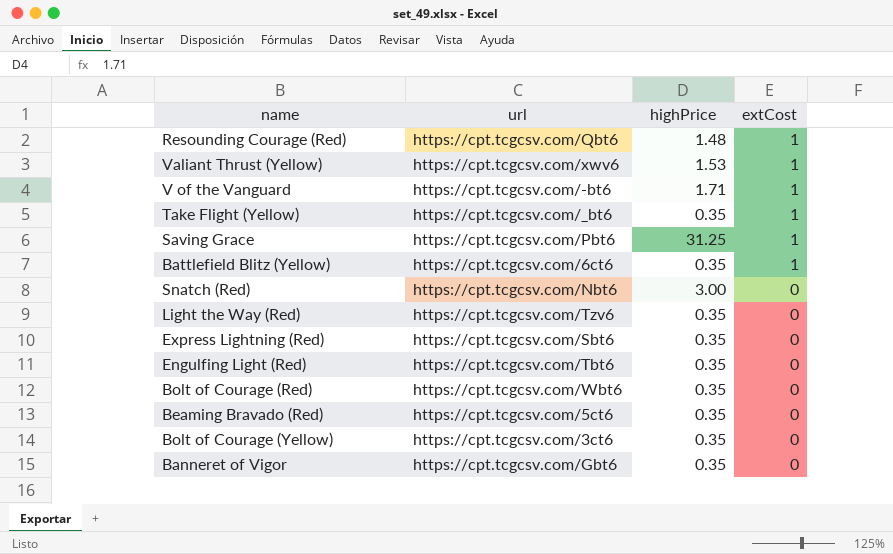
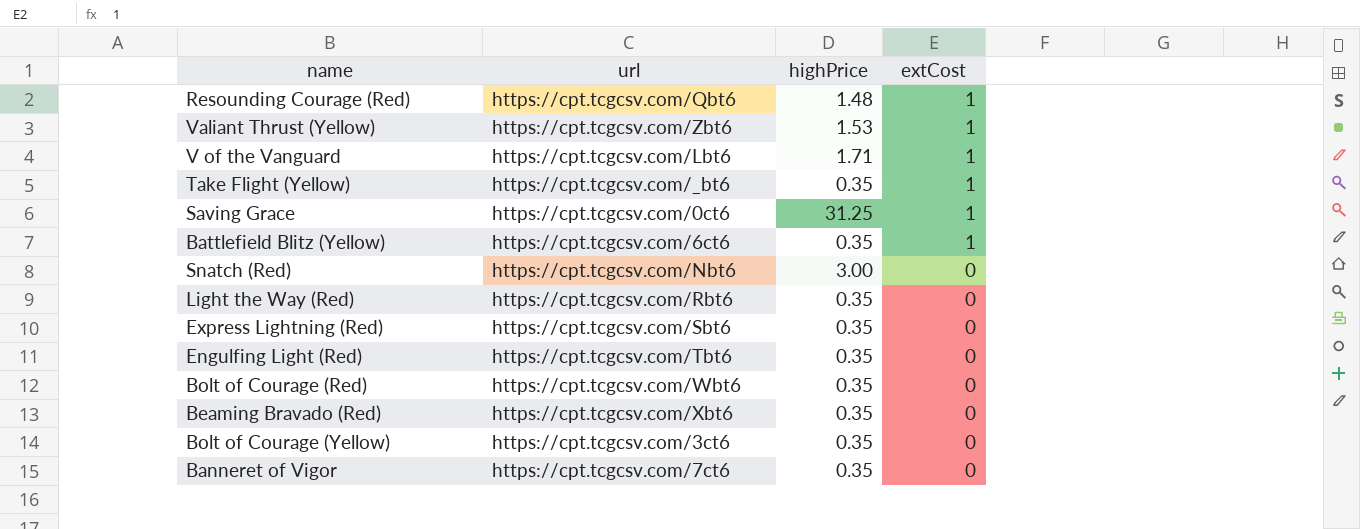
Valiant Thrust (Yellow) | url: https://cpt.tcgcsv.com/xwv6 -> https://cpt.tcgcsv.com/Zbt6
V of the Vanguard | url: https://cpt.tcgcsv.com/-bt6 -> https://cpt.tcgcsv.com/Lbt6
Saving Grace | url: https://cpt.tcgcsv.com/Pbt6 -> https://cpt.tcgcsv.com/0ct6
Light the Way (Red) | url: https://cpt.tcgcsv.com/Tzv6 -> https://cpt.tcgcsv.com/Rbt6
Beaming Bravado (Red) | url: https://cpt.tcgcsv.com/5ct6 -> https://cpt.tcgcsv.com/Xbt6
Banneret of Vigor | url: https://cpt.tcgcsv.com/Gbt6 -> https://cpt.tcgcsv.com/7ct6

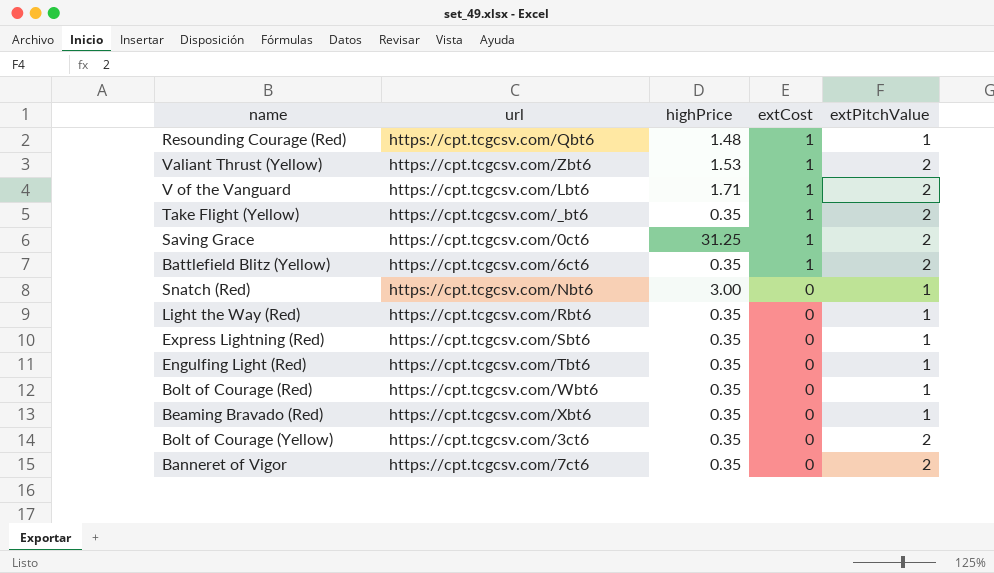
column extPitchValue | position: none -> 5

